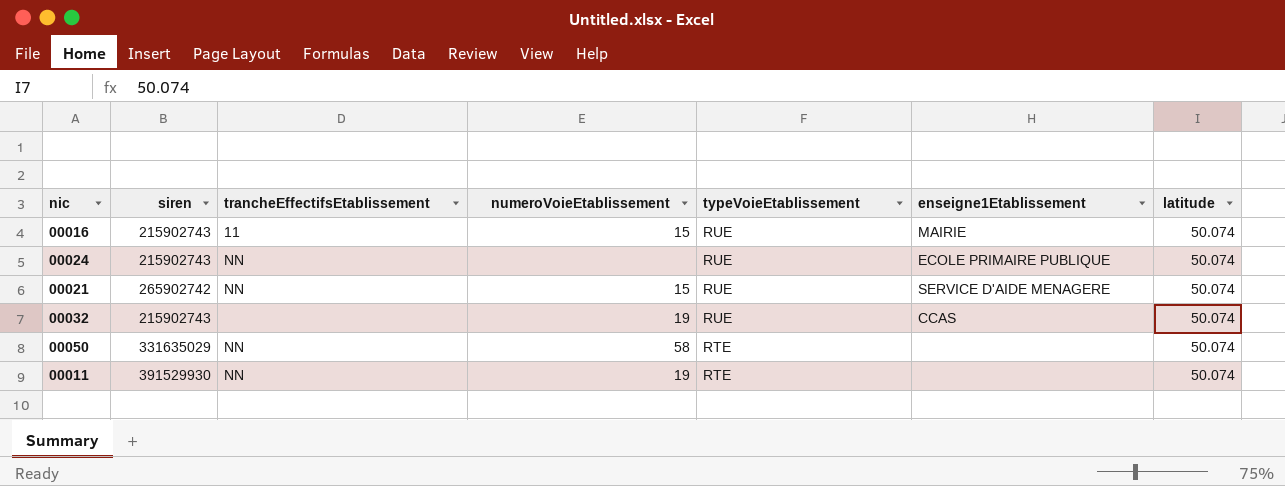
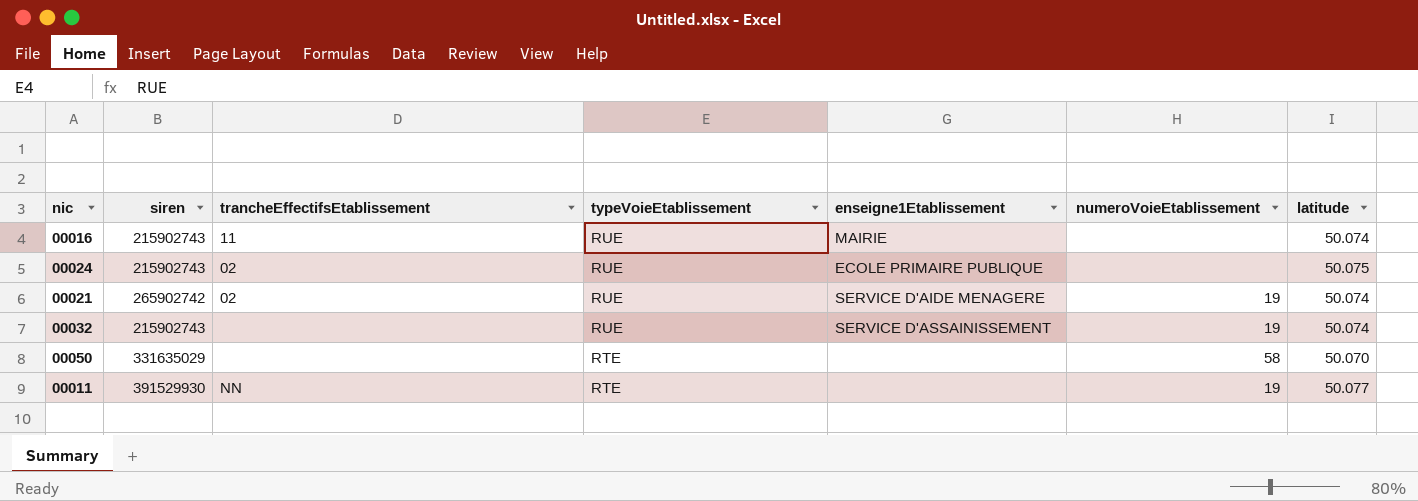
column numeroVoieEtablissement | position: 4 -> 6
00016 | numeroVoieEtablissement: 15 -> none
00024 | trancheEffectifsEtablissement: NN -> 02
00024 | latitude: 50.074 -> 50.075
00021 | trancheEffectifsEtablissement: NN -> 02
00021 | numeroVoieEtablissement: 15 -> 19
00032 | enseigne1Etablissement: CCAS -> SERVICE D'ASSAINISSEMENT
00050 | trancheEffectifsEtablissement: NN -> none
00050 | latitude: 50.074 -> 50.070
00011 | latitude: 50.074 -> 50.077

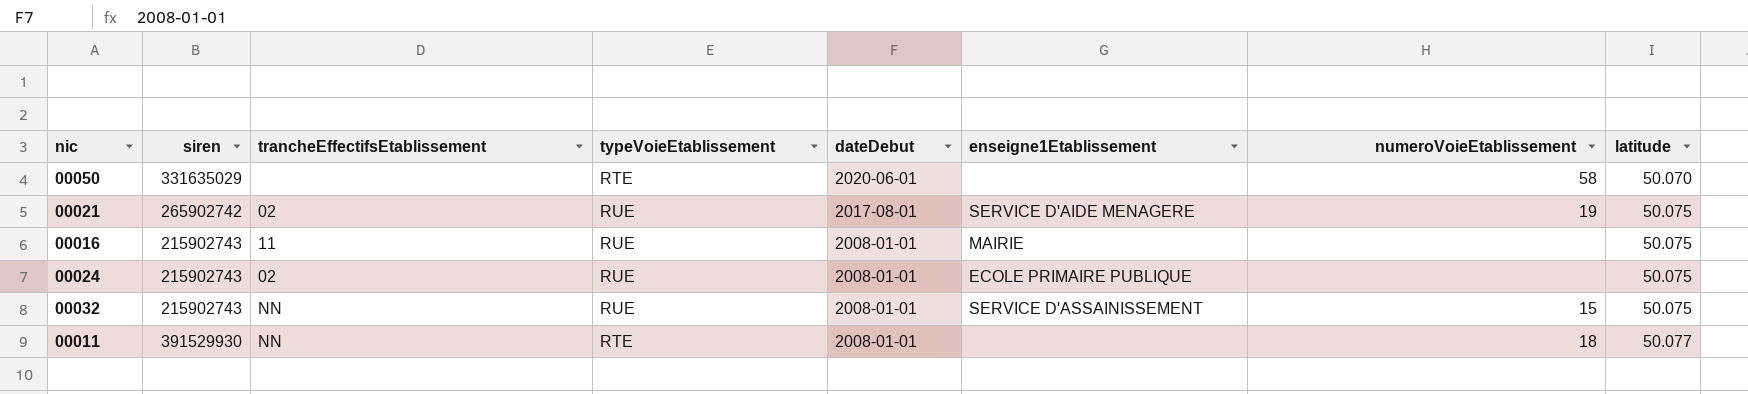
row order: typeVoieEtablissement descending -> dateDebut descending
column dateDebut | position: none -> 5
00021 | latitude: 50.074 -> 50.075
00016 | latitude: 50.074 -> 50.075
00032 | trancheEffectifsEtablissement: none -> NN
00032 | numeroVoieEtablissement: 19 -> 15
00032 | latitude: 50.074 -> 50.075
00011 | numeroVoieEtablissement: 19 -> 18

